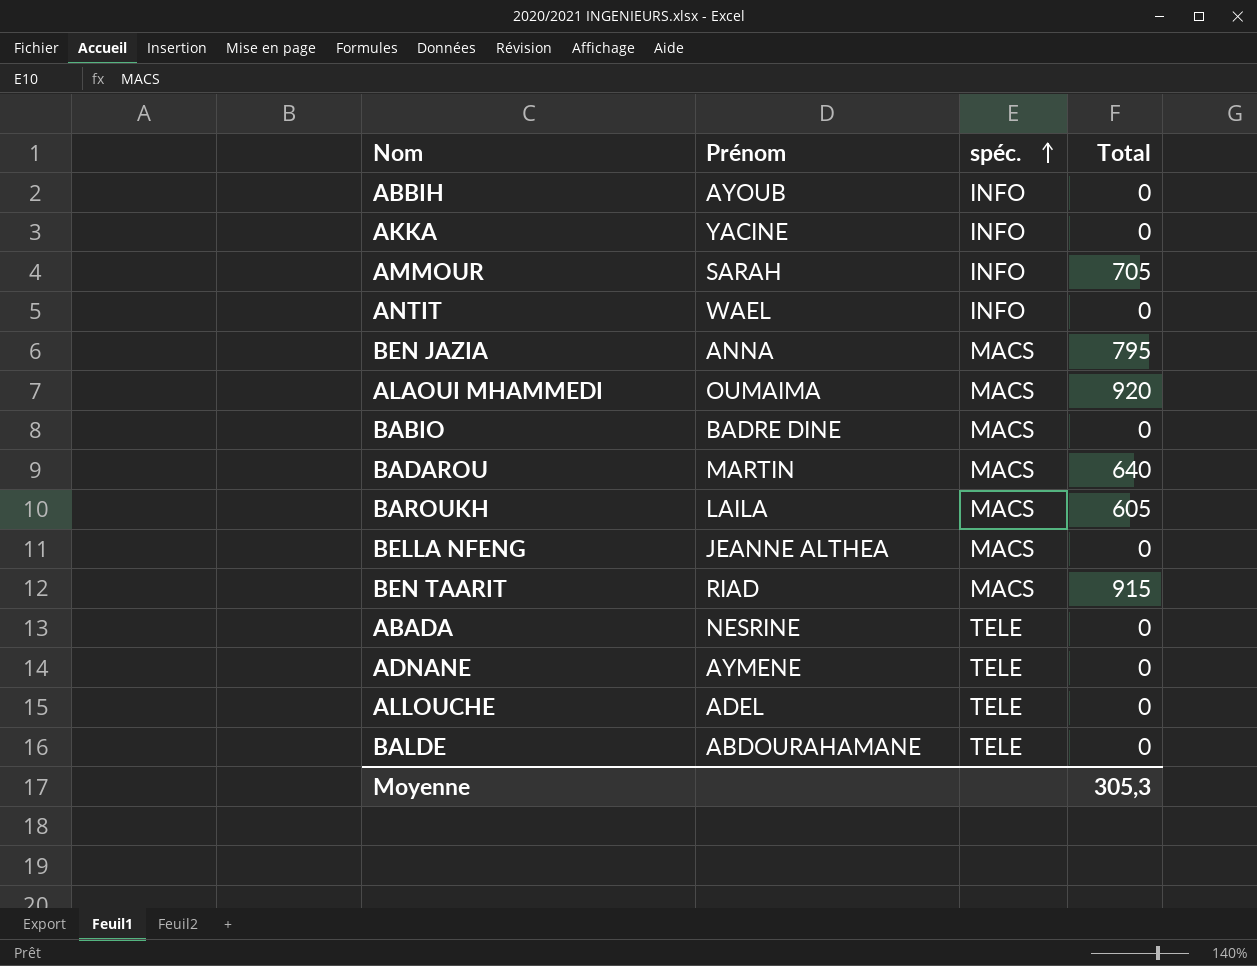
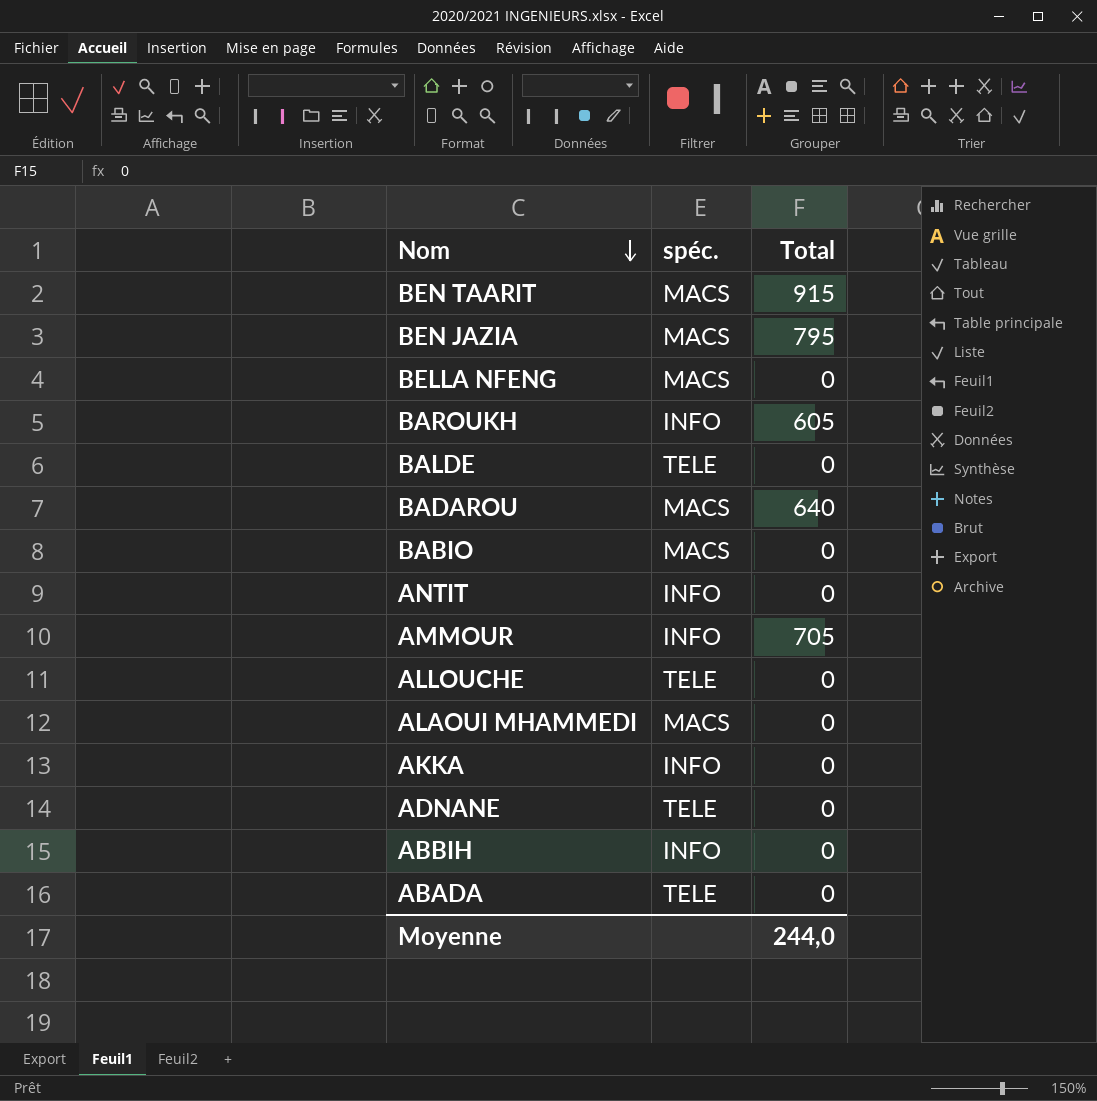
row order: spéc. ascending -> Nom descending
column Prénom | position: 2 -> none
BAROUKH | spéc.: MACS -> INFO
ALAOUI MHAMMEDI | Total: 920 -> 0
Moyenne | Total: 305,3 -> 244,0

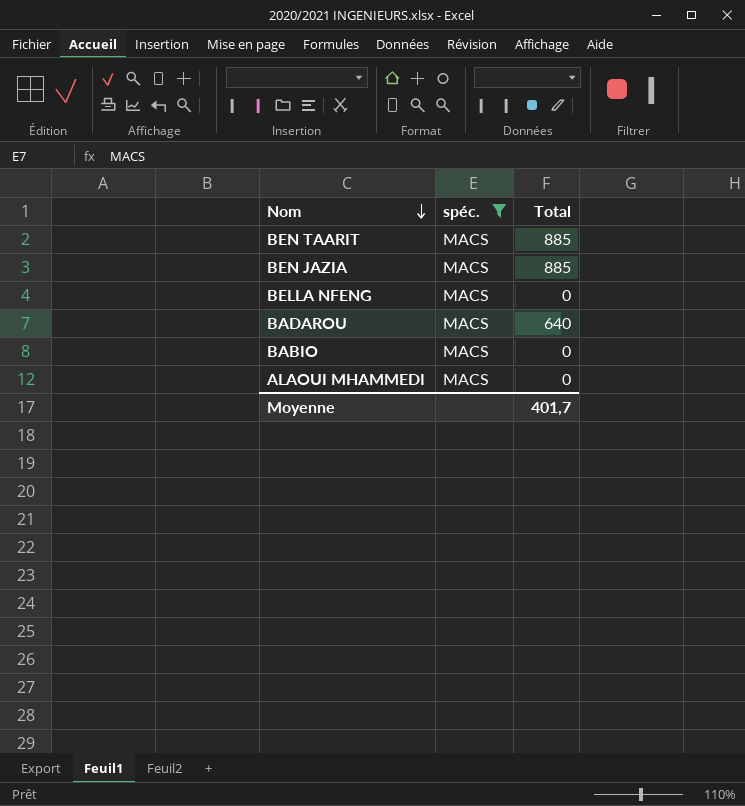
filter: none -> spéc. = MACS
BEN TAARIT | Total: 915 -> 885
BEN JAZIA | Total: 795 -> 885
Moyenne | Total: 244,0 -> 401,7

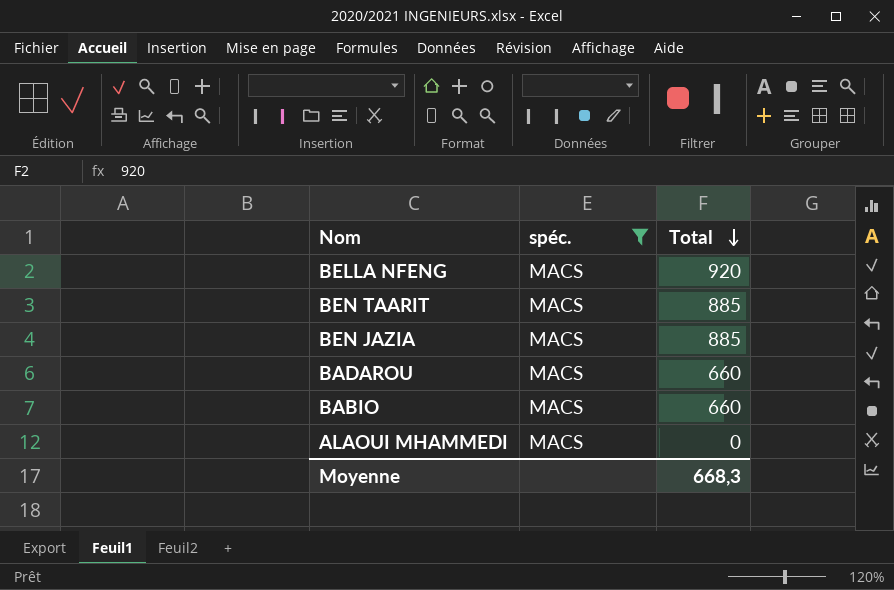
row order: Nom descending -> Total descending
BELLA NFENG | Total: 0 -> 920
BADAROU | Total: 640 -> 660
BABIO | Total: 0 -> 660
Moyenne | Total: 401,7 -> 668,3

